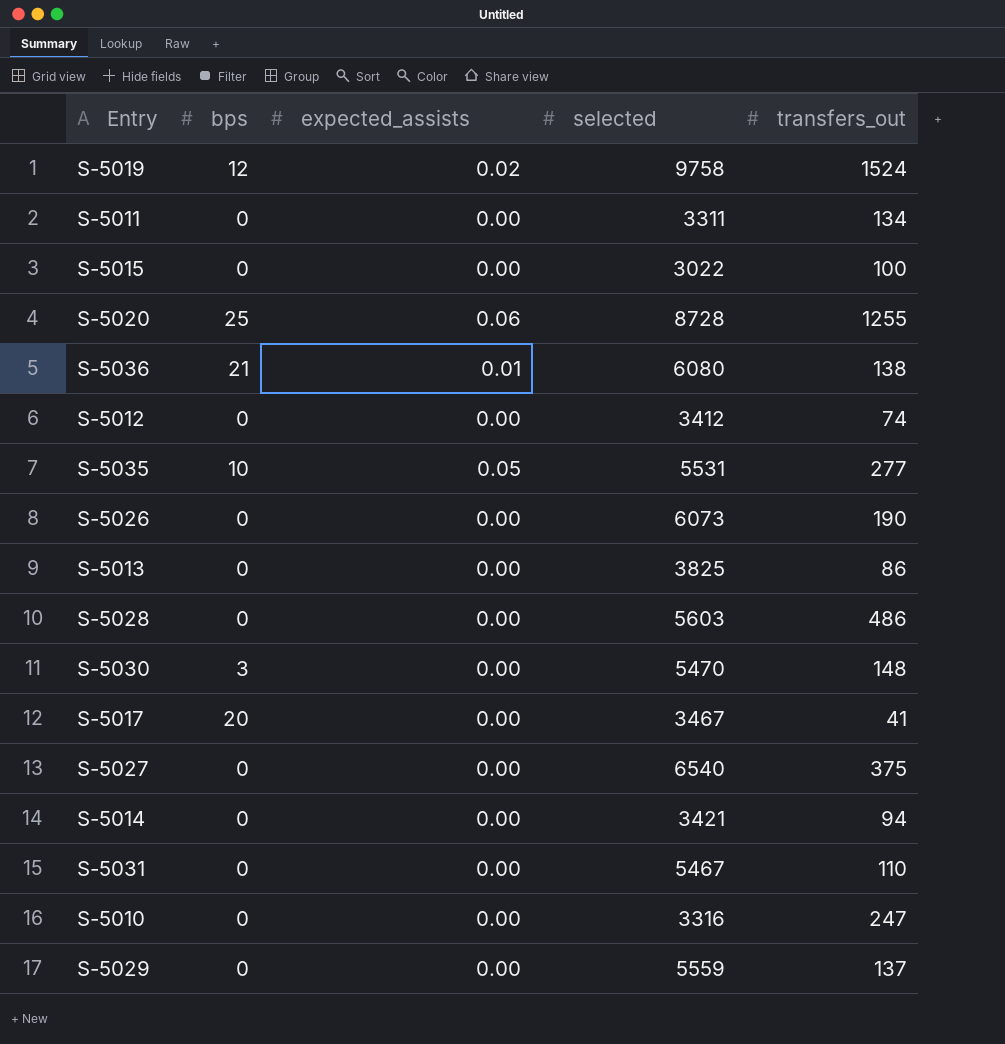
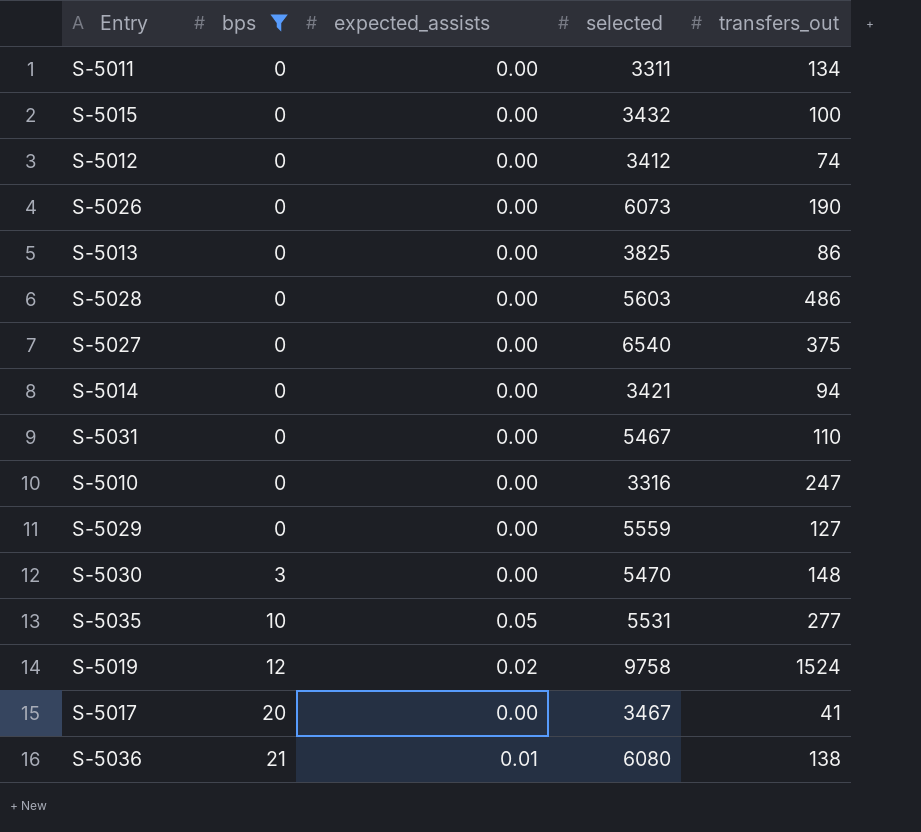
filter: none -> bps != 25
row order: none -> bps ascending
S-5015 | selected: 3022 -> 3432
S-5029 | transfers_out: 137 -> 127

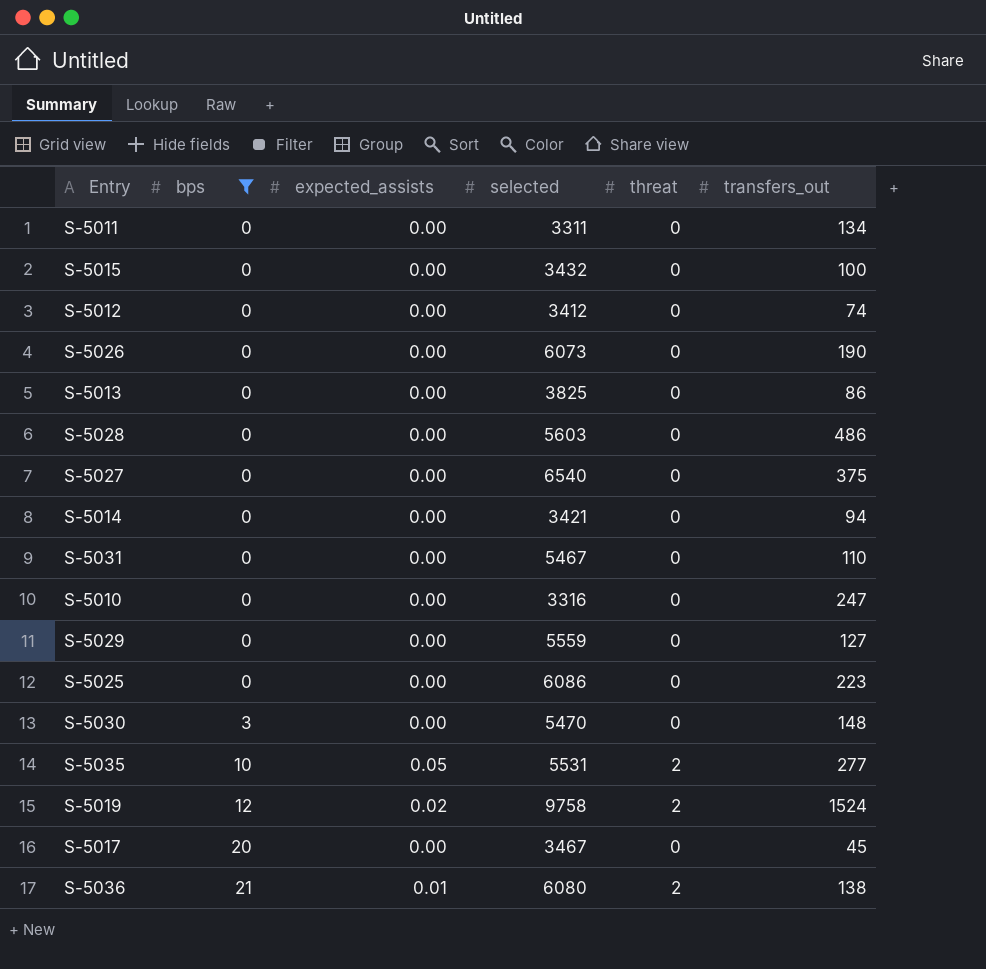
column threat | position: none -> 5
row S-5025: none -> 0 | 0.00 | 6086 | 0 | 223
S-5017 | transfers_out: 41 -> 45

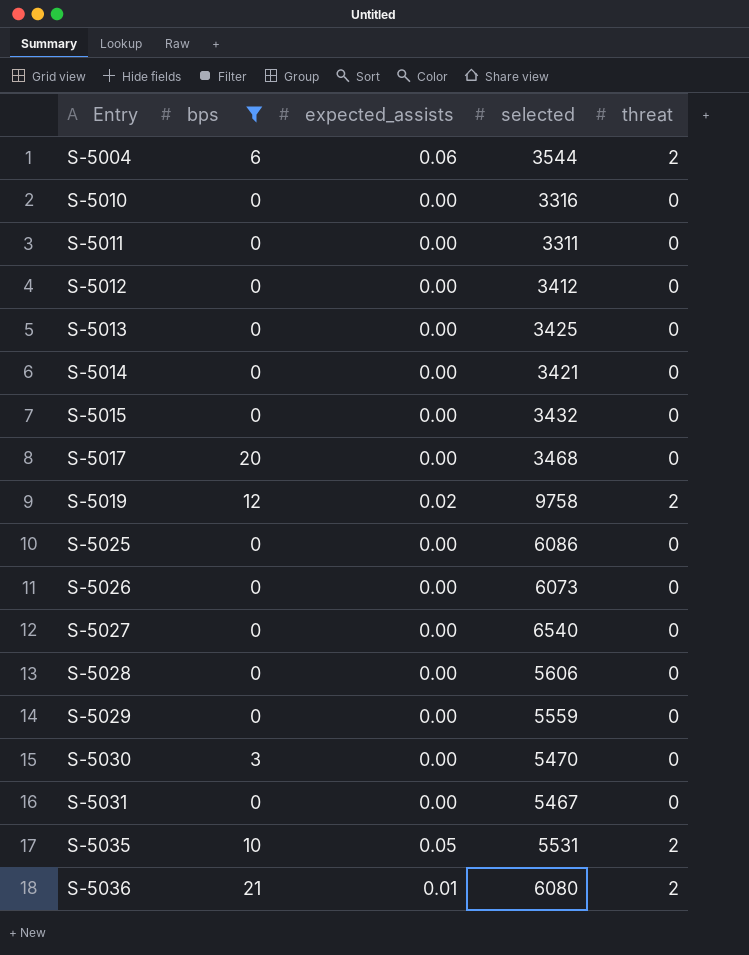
row order: bps ascending -> Entry ascending
column transfers_out | position: 6 -> none
row S-5004: none -> 6 | 0.06 | 3544 | 2
S-5013 | selected: 3825 -> 3425
S-5017 | selected: 3467 -> 3468
S-5028 | selected: 5603 -> 5606

